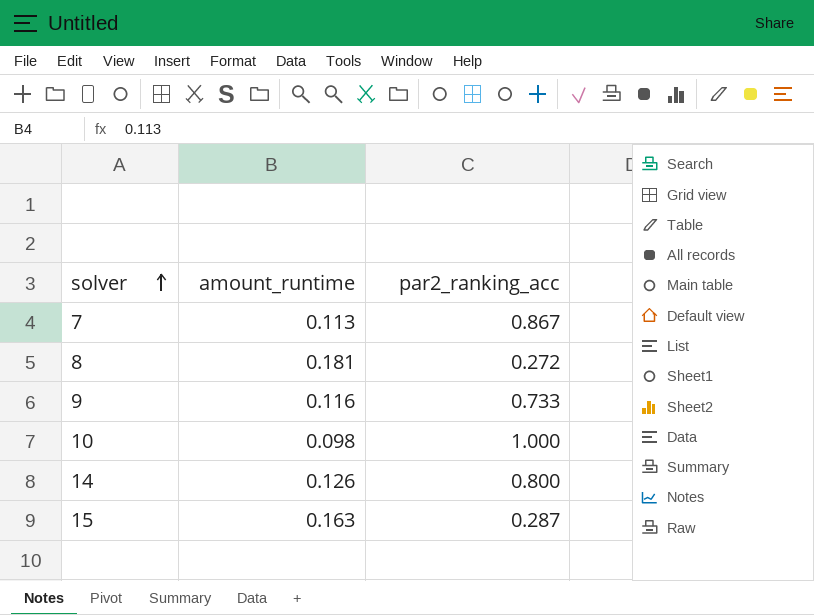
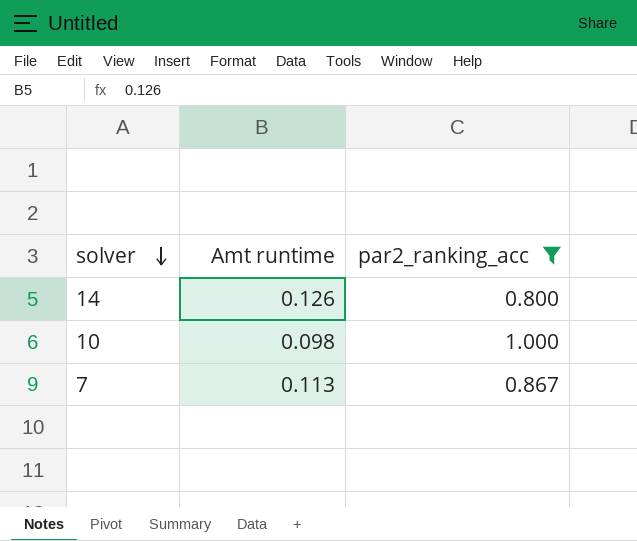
filter: none -> par2_ranking_acc >= 0.800
row order: solver ascending -> solver descending
column name: amount_runtime -> Amt runtime

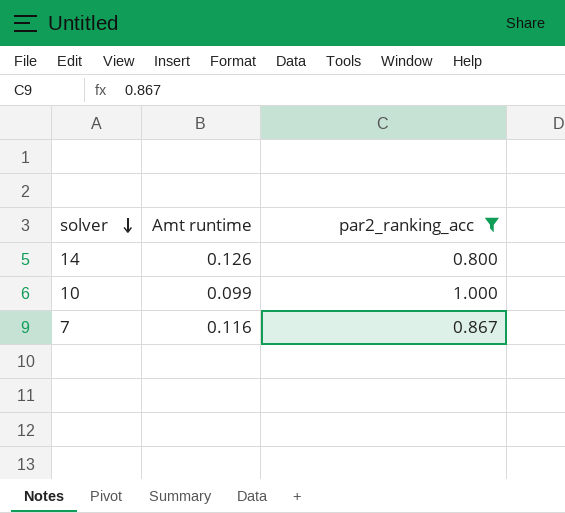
10 | Amt runtime: 0.098 -> 0.099
7 | Amt runtime: 0.113 -> 0.116

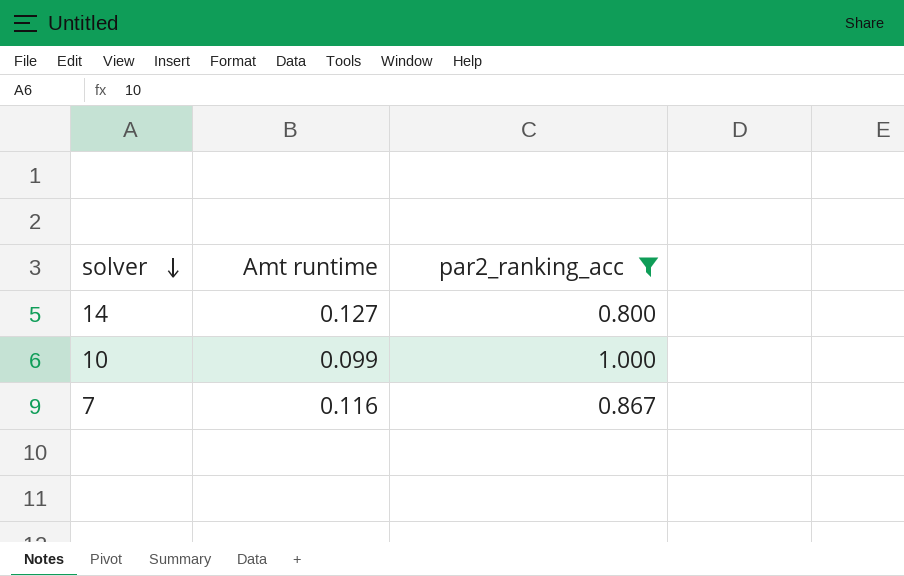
14 | Amt runtime: 0.126 -> 0.127

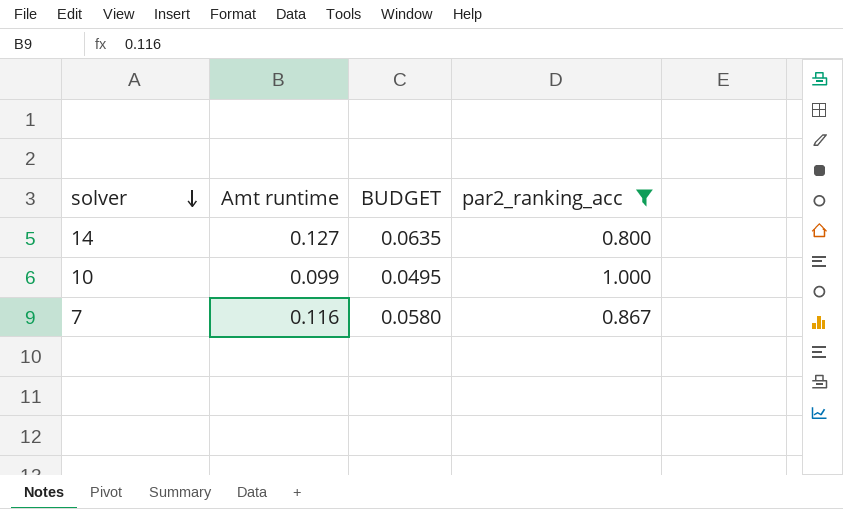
column BUDGET | formula: none -> [Amt runtime] * 0.5

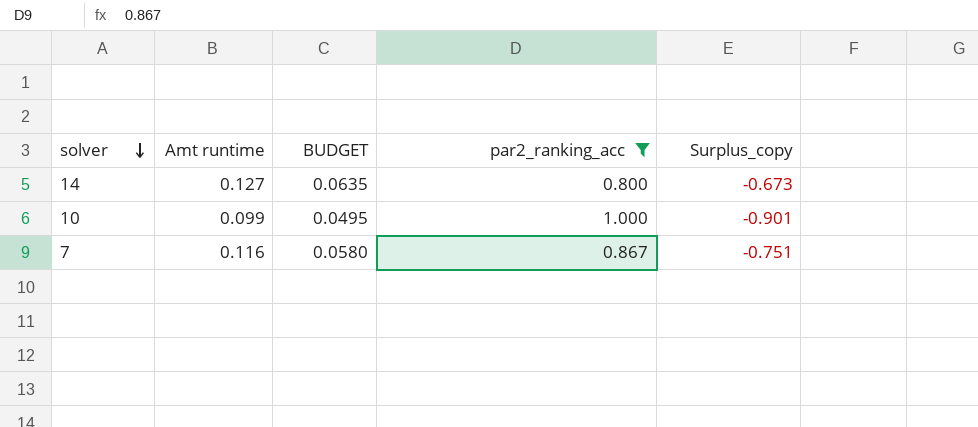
column Surplus_copy | formula: none -> [Amt runtime] - [par2_ranking_acc]

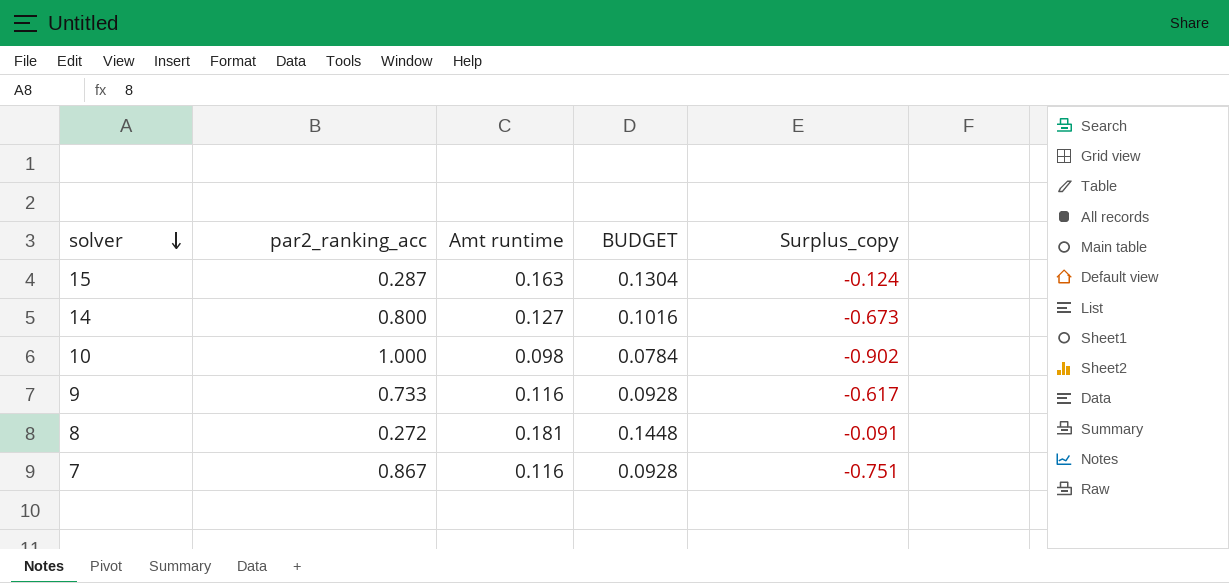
filter: par2_ranking_acc >= 0.800 -> none
column par2_ranking_acc | position: 4 -> 2
column BUDGET | formula: [Amt runtime] * 0.5 -> [Amt runtime] * 0.8
10 | Amt runtime: 0.099 -> 0.098
10 | Surplus_copy: -0.901 -> -0.902

